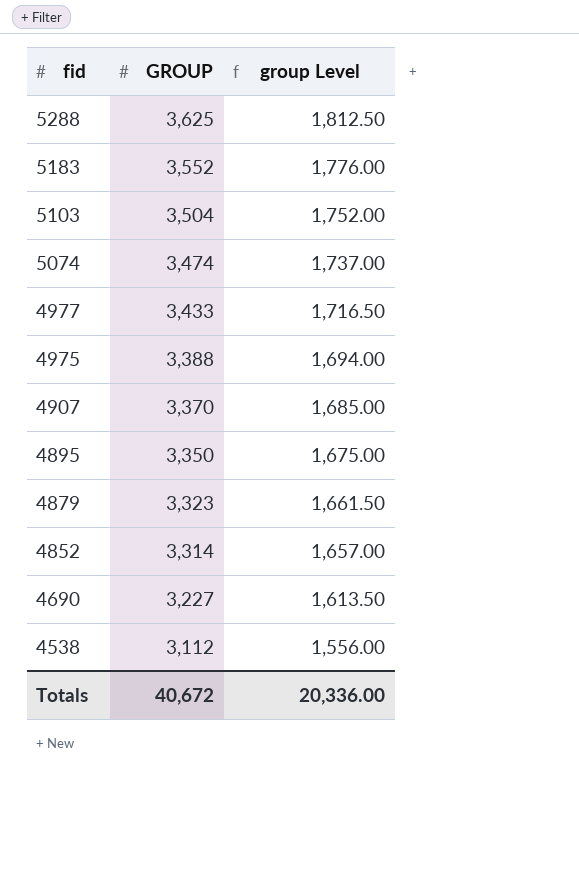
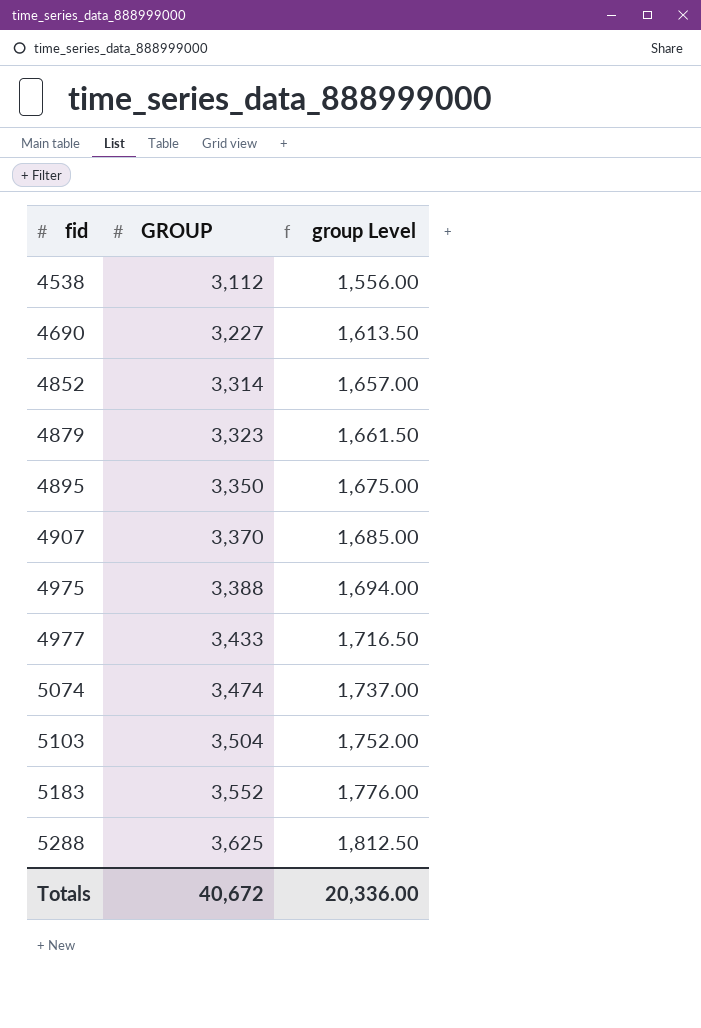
row order: fid descending -> fid ascending

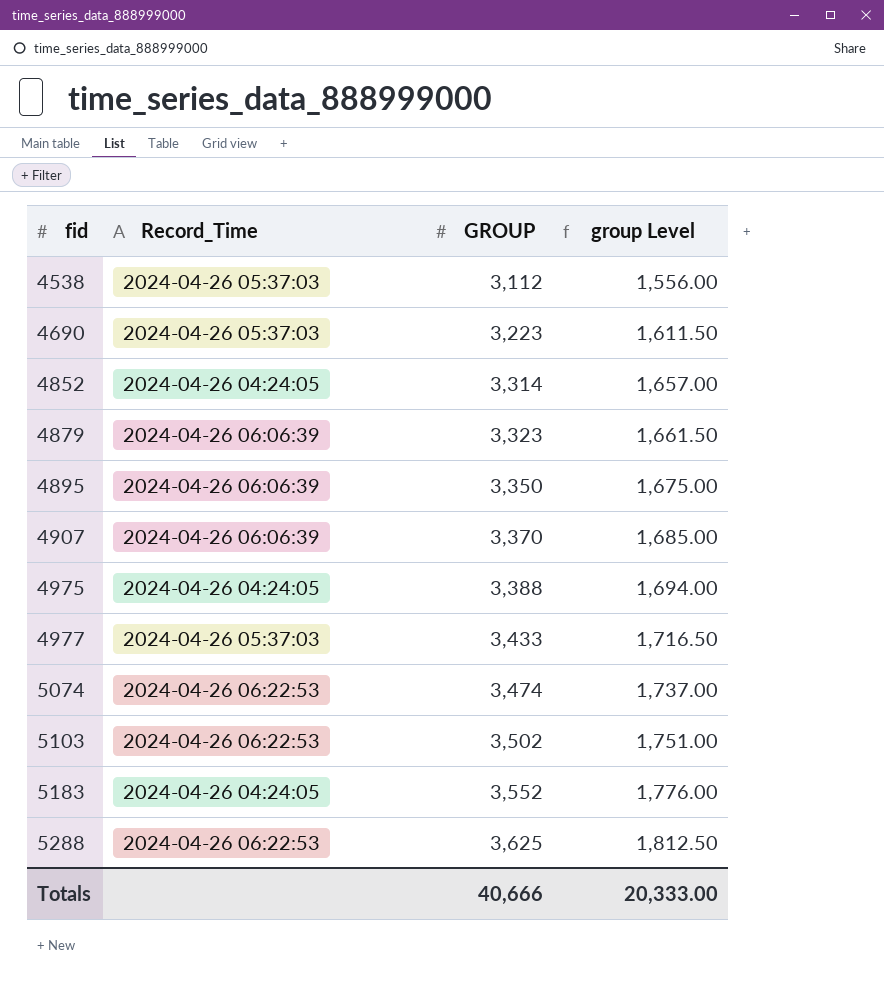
column Record_Time | position: none -> 2
4690 | GROUP: 3,227 -> 3,223
4690 | group Level: 1,613.50 -> 1,611.50
5103 | GROUP: 3,504 -> 3,502
5103 | group Level: 1,752.00 -> 1,751.00
Totals | GROUP: 40,672 -> 40,666
Totals | group Level: 20,336.00 -> 20,333.00

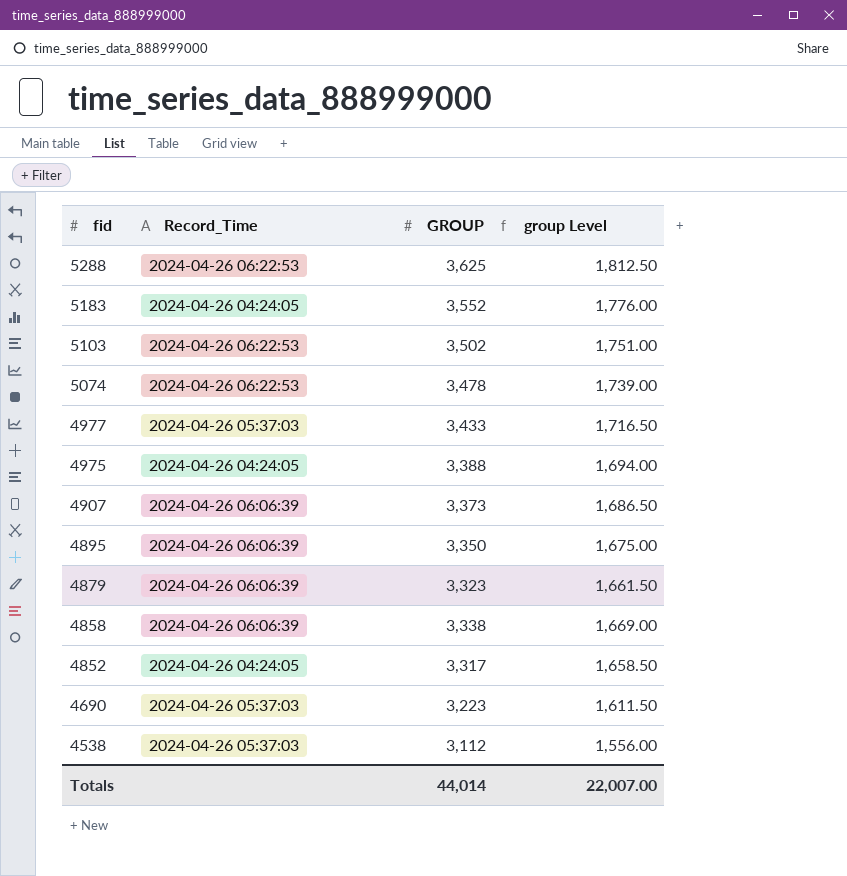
row order: fid ascending -> fid descending
5074 | GROUP: 3,474 -> 3,478
5074 | group Level: 1,737.00 -> 1,739.00
4907 | GROUP: 3,370 -> 3,373
4907 | group Level: 1,685.00 -> 1,686.50
row 4858: none -> 2024-04-26 06:06:39 | 3,338 | 1,669.00
4852 | GROUP: 3,314 -> 3,317
4852 | group Level: 1,657.00 -> 1,658.50
Totals | GROUP: 40,666 -> 44,014
Totals | group Level: 20,333.00 -> 22,007.00

